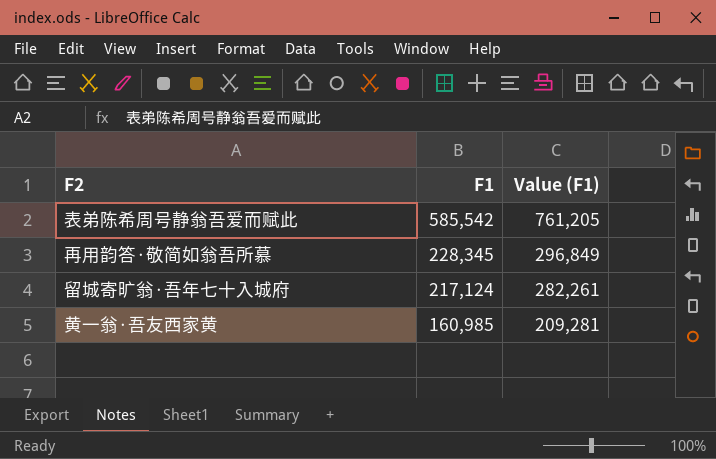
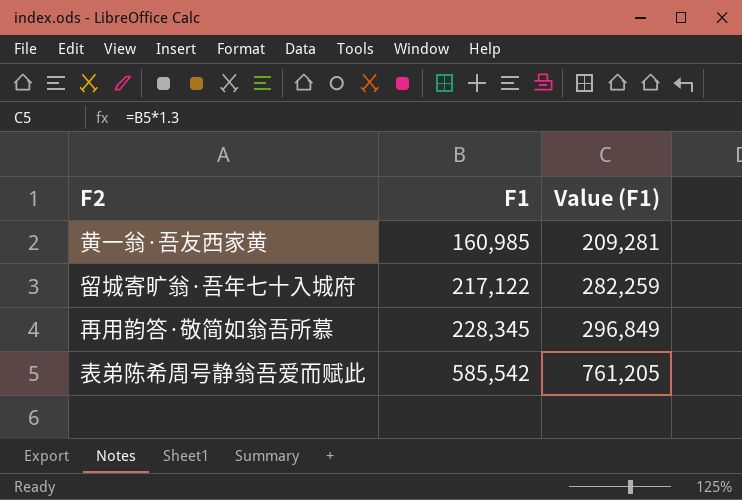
row order: F1 descending -> F1 ascending
留城寄旷翁·吾年七十入城府 | F1: 217,124 -> 217,122
留城寄旷翁·吾年七十入城府 | Value (F1): 282,261 -> 282,259

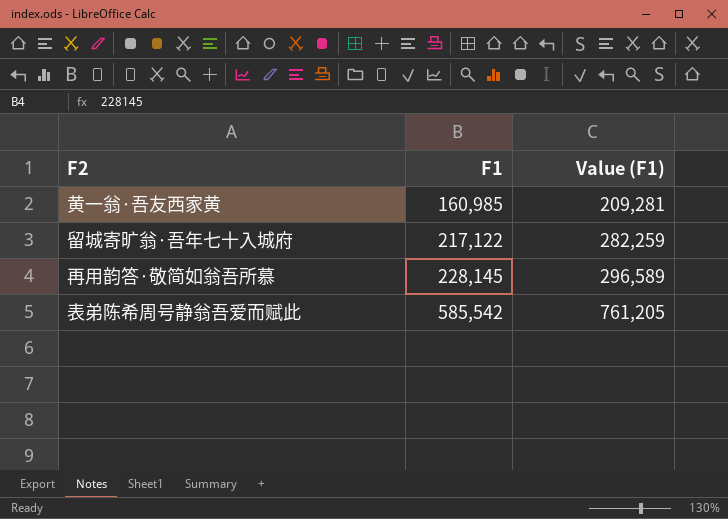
再用韵答·敬简如翁吾所慕 | F1: 228,345 -> 228,145
再用韵答·敬简如翁吾所慕 | Value (F1): 296,849 -> 296,589

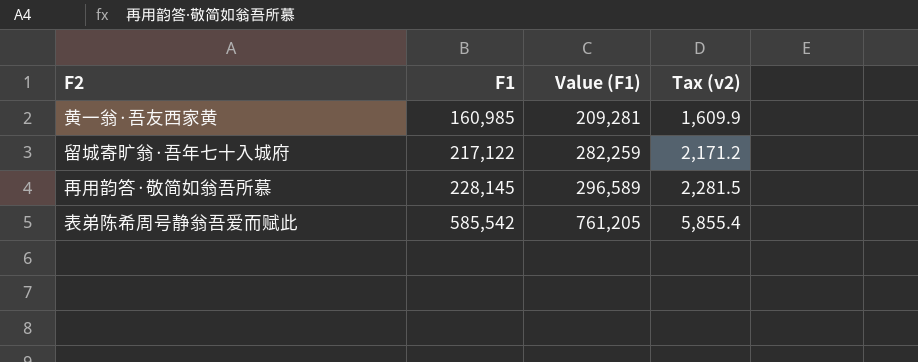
column Tax (v2) | formula: none -> [F1] * 0.01

